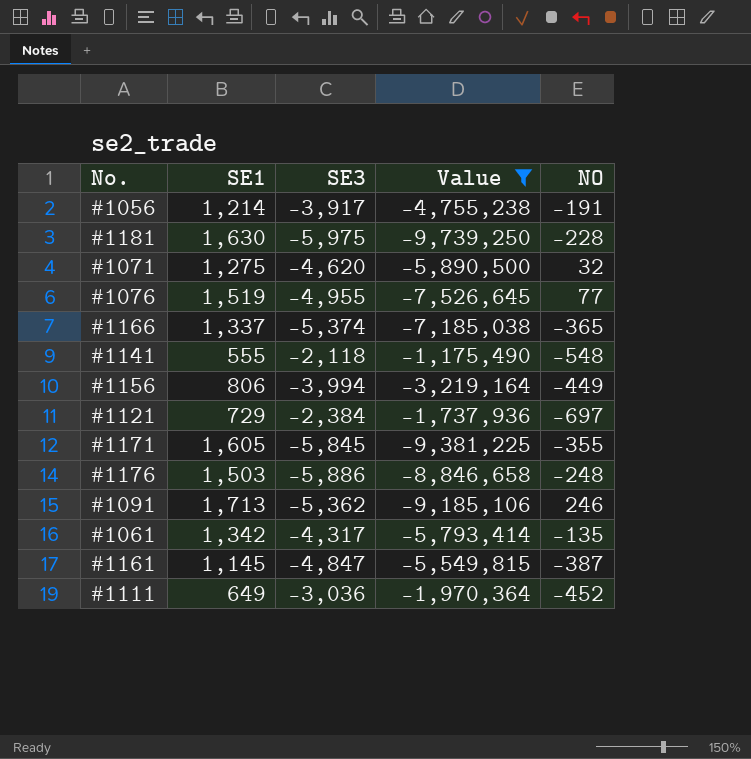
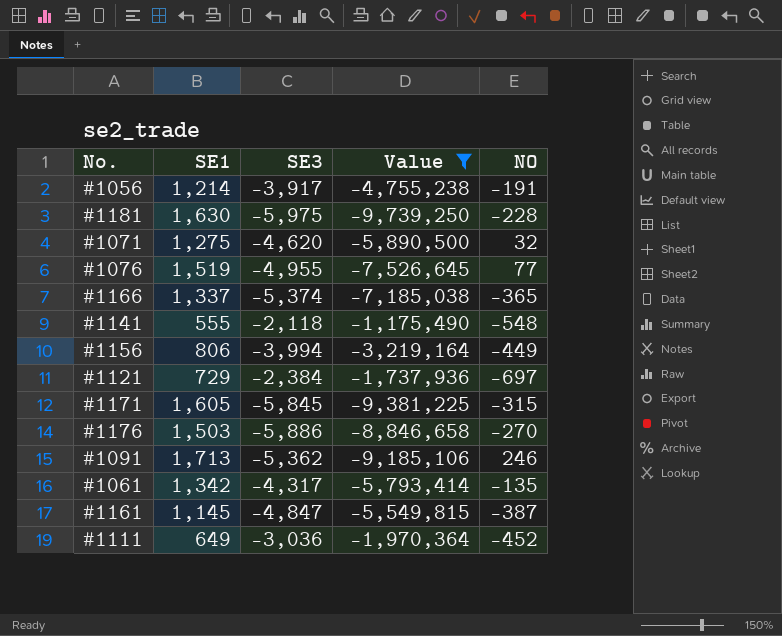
#1171 | NO: -355 -> -315
#1176 | NO: -248 -> -270

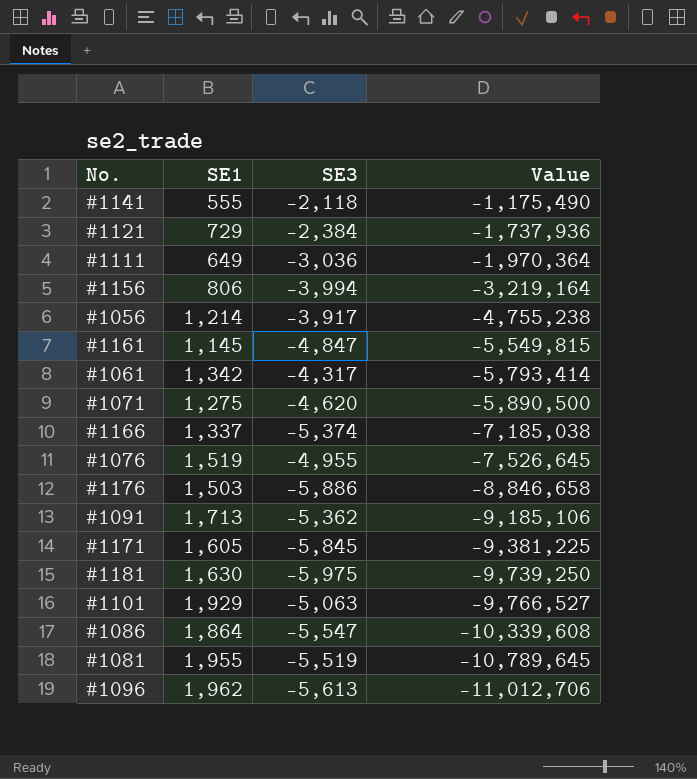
filter: Value >= -9,739,250 -> none
row order: none -> Value descending
column NO | position: 5 -> none

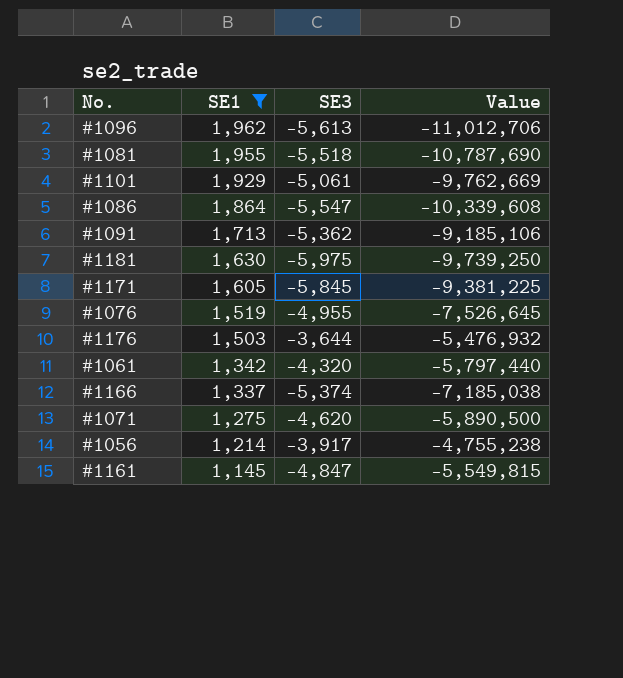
filter: none -> SE1 >= 1,145
row order: Value descending -> SE1 descending
#1081 | SE3: -5,519 -> -5,518
#1081 | Value: -10,789,645 -> -10,787,690
#1101 | SE3: -5,063 -> -5,061
#1101 | Value: -9,766,527 -> -9,762,669
#1176 | SE3: -5,886 -> -3,644
#1176 | Value: -8,846,658 -> -5,476,932
#1061 | SE3: -4,317 -> -4,320
#1061 | Value: -5,793,414 -> -5,797,440

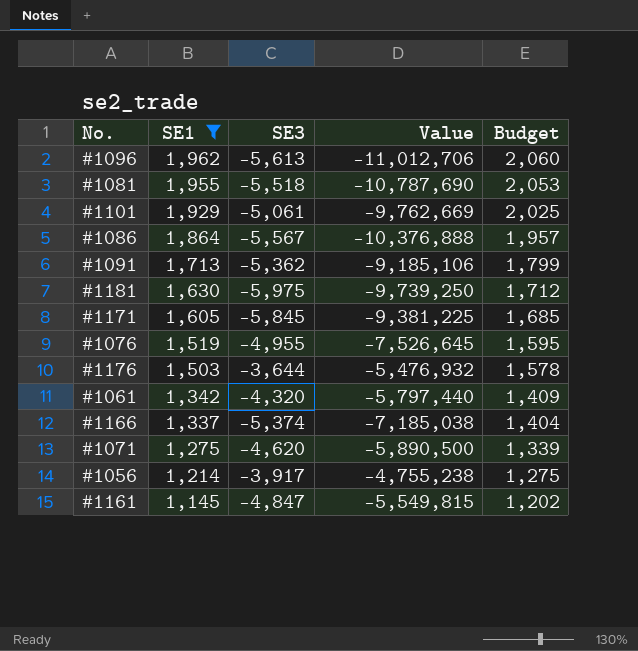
column Budget | formula: none -> [SE1] * 1.05
#1086 | SE3: -5,547 -> -5,567
#1086 | Value: -10,339,608 -> -10,376,888

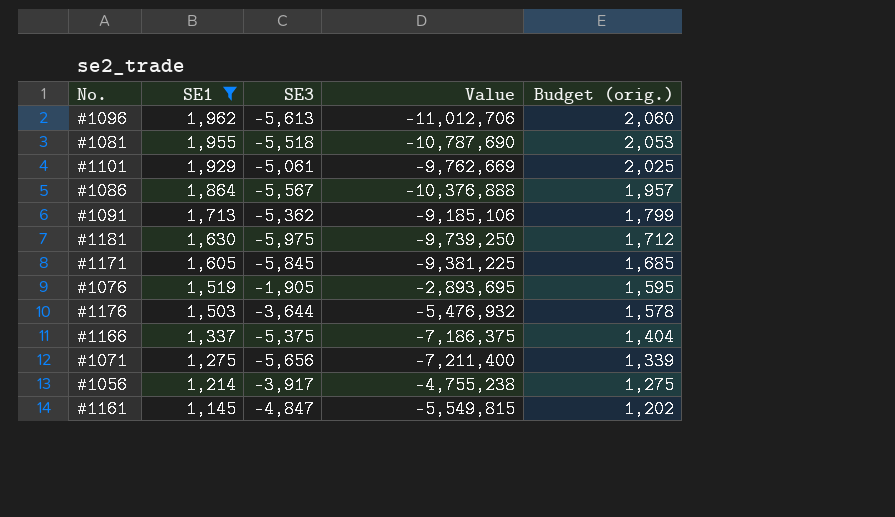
column name: Budget -> Budget (orig.)
row #1061: 1,342 | -4,320 | -5,797,440 | 1,409 -> none
#1076 | SE3: -4,955 -> -1,905
#1076 | Value: -7,526,645 -> -2,893,695
#1166 | SE3: -5,374 -> -5,375
#1166 | Value: -7,185,038 -> -7,186,375
#1071 | SE3: -4,620 -> -5,656
#1071 | Value: -5,890,500 -> -7,211,400

